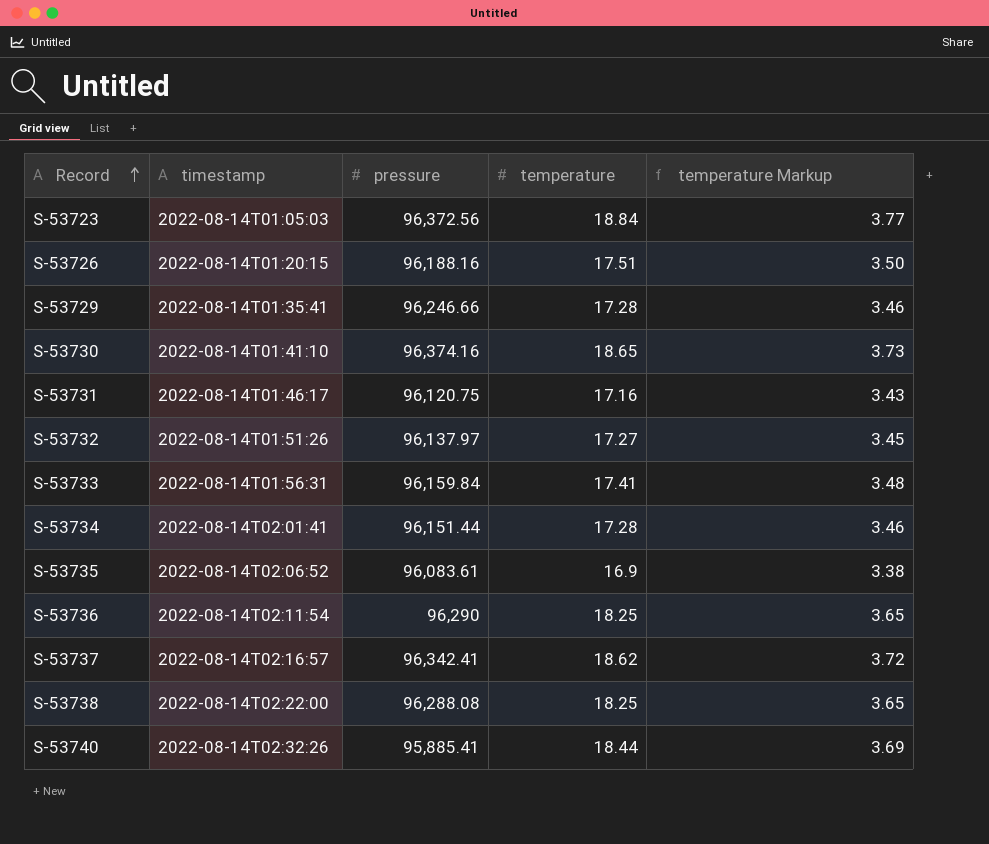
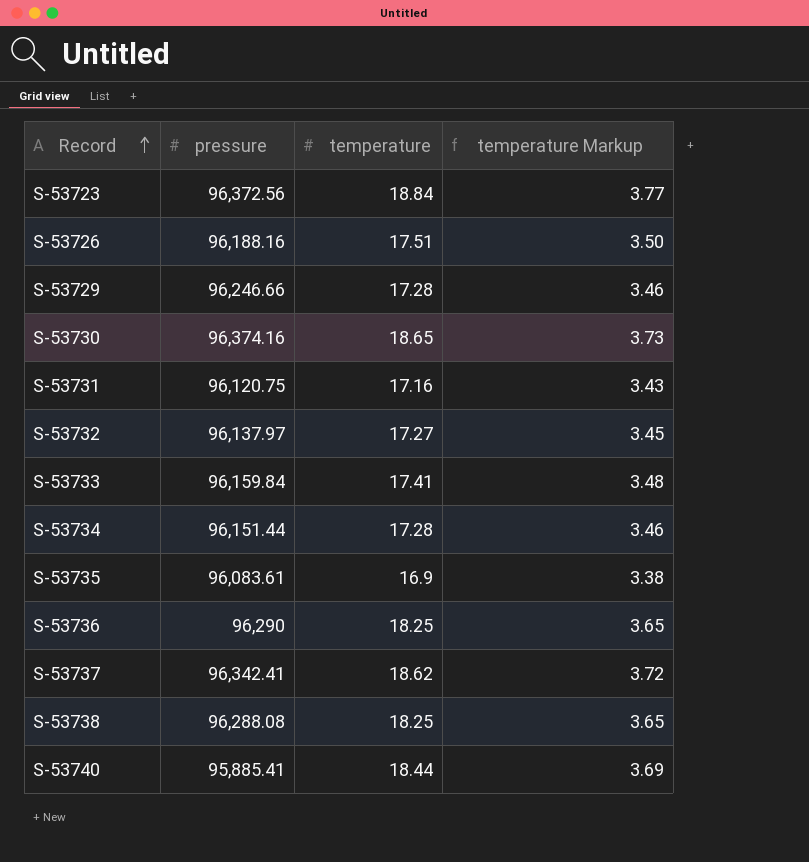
column timestamp | position: 2 -> none

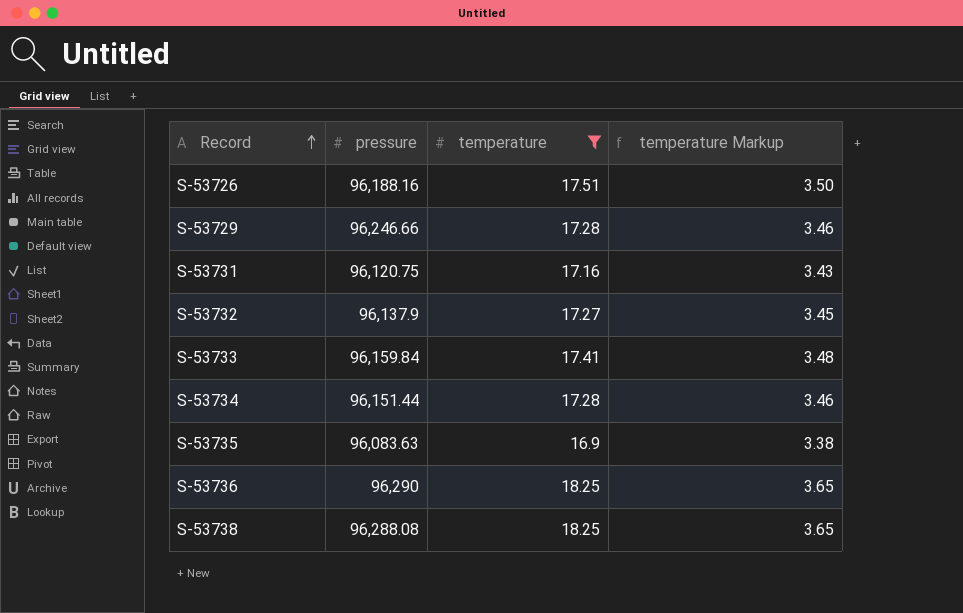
filter: none -> temperature <= 18.25
S-53732 | pressure: 96,137.97 -> 96,137.9
S-53735 | pressure: 96,083.61 -> 96,083.63

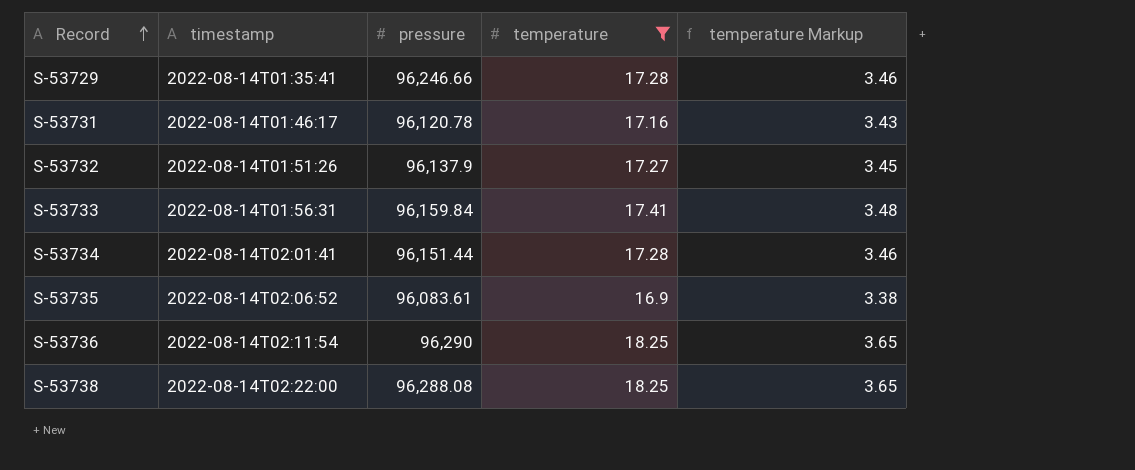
column timestamp | position: none -> 2
row S-53726: 96,188.16 | 17.51 | 3.50 -> none
S-53731 | pressure: 96,120.75 -> 96,120.78
S-53735 | pressure: 96,083.63 -> 96,083.61

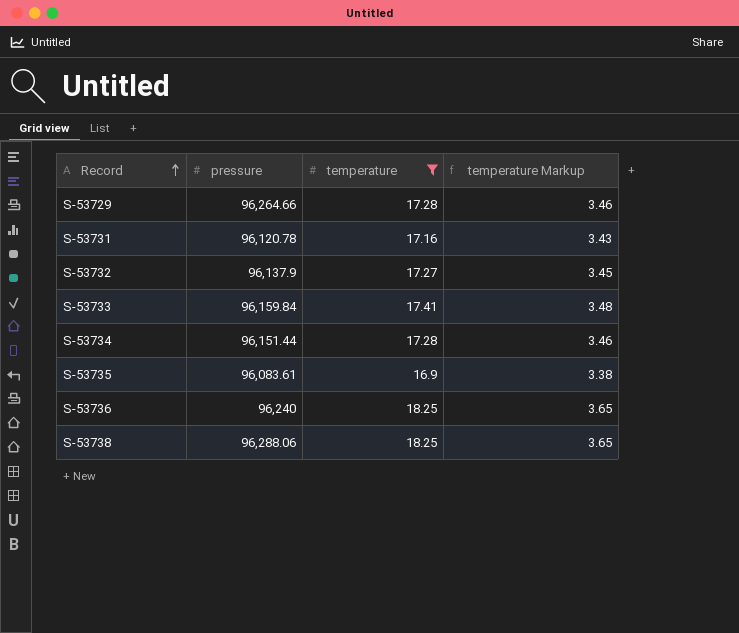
column timestamp | position: 2 -> none
S-53729 | pressure: 96,246.66 -> 96,264.66
S-53736 | pressure: 96,290 -> 96,240
S-53738 | pressure: 96,288.08 -> 96,288.06

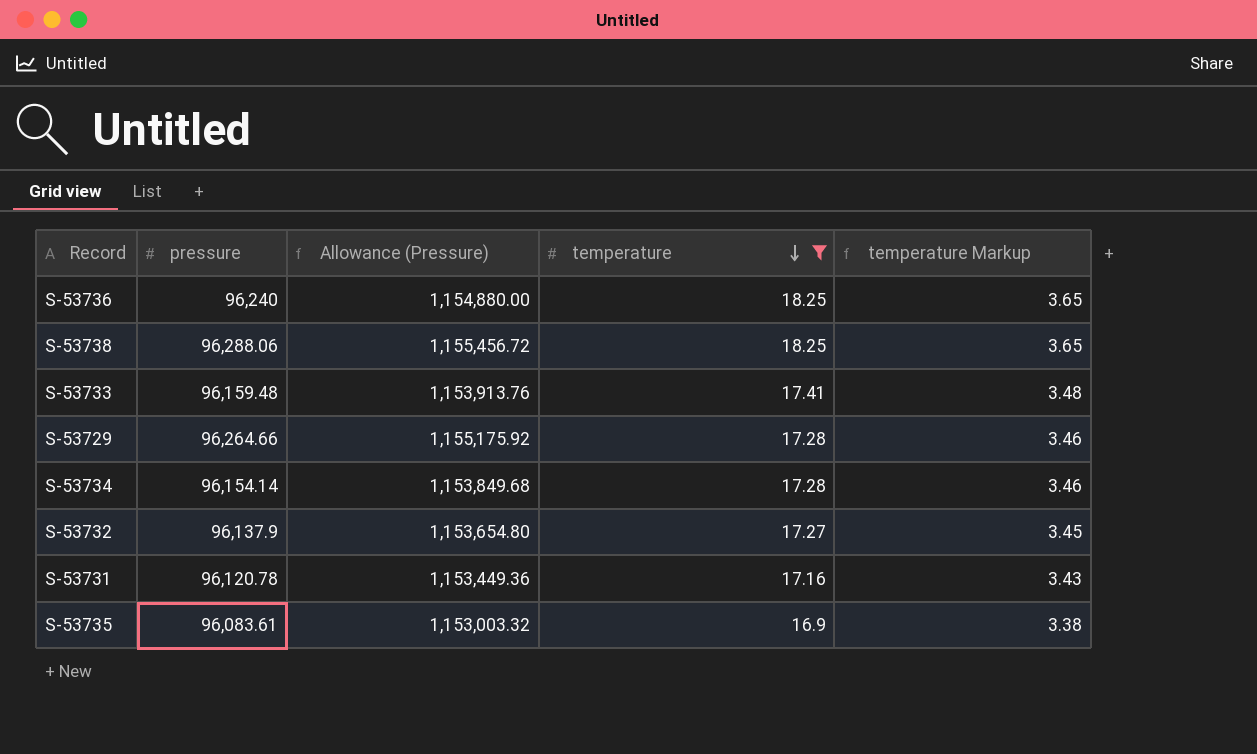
row order: Record ascending -> temperature descending
column Allowance (Pressure) | formula: none -> [pressure] * 12
S-53733 | pressure: 96,159.84 -> 96,159.48
S-53734 | pressure: 96,151.44 -> 96,154.14

